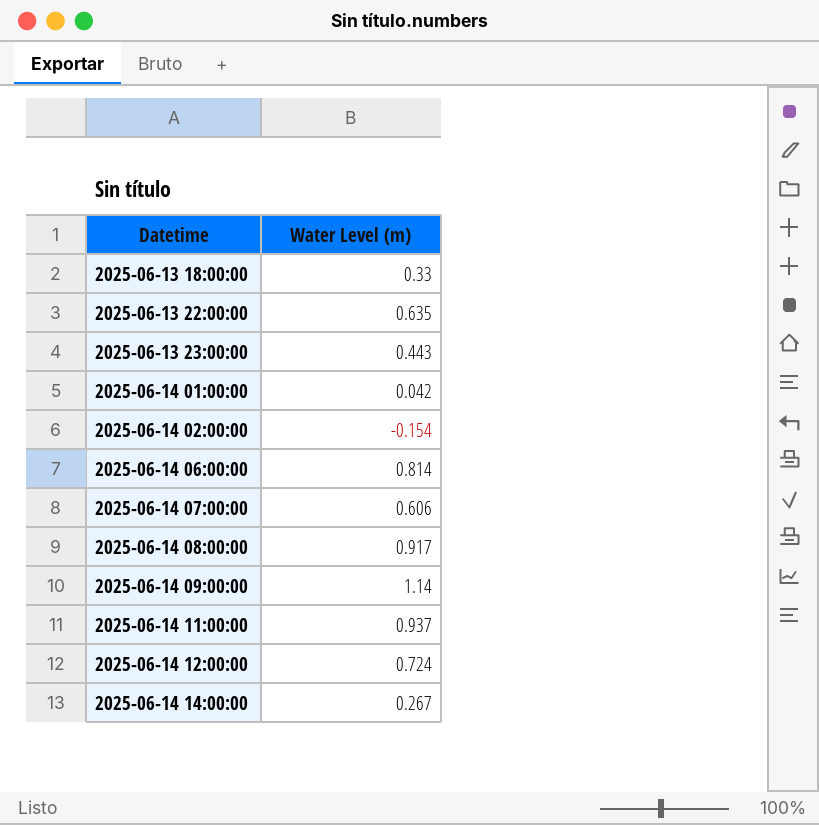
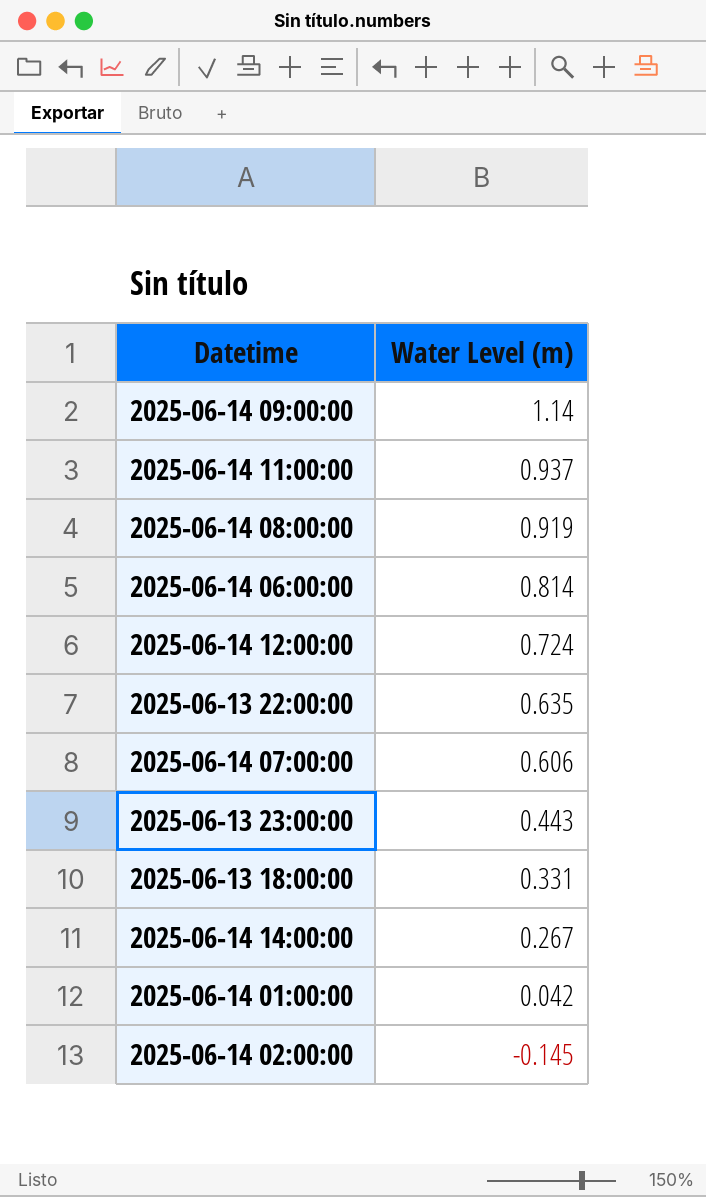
row order: Datetime ascending -> Water Level (m) descending
2025-06-14 08:00:00 | Water Level (m): 0.917 -> 0.919
2025-06-13 18:00:00 | Water Level (m): 0.33 -> 0.331
2025-06-14 02:00:00 | Water Level (m): -0.154 -> -0.145

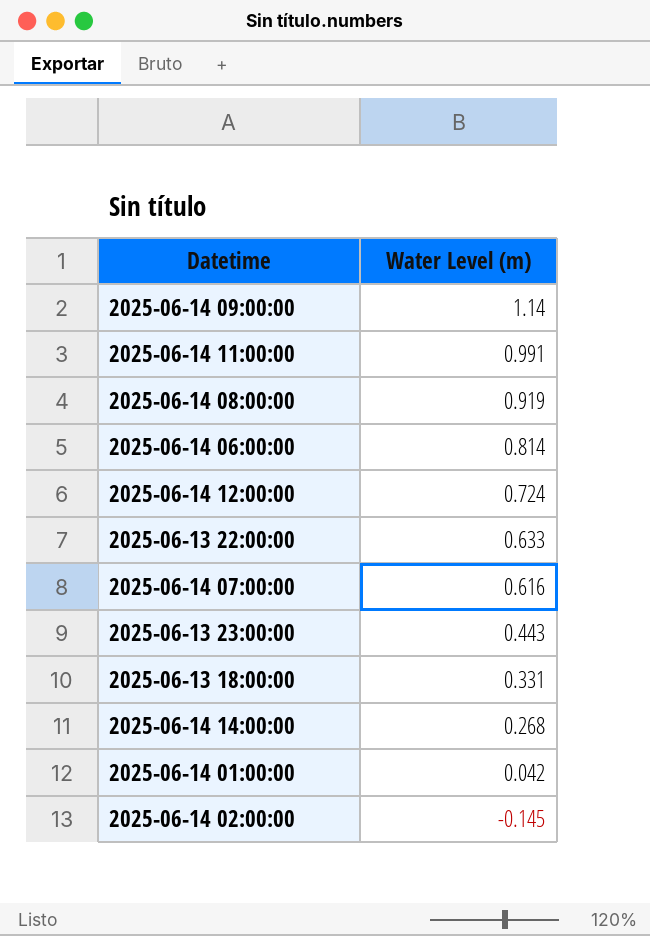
2025-06-14 11:00:00 | Water Level (m): 0.937 -> 0.991
2025-06-13 22:00:00 | Water Level (m): 0.635 -> 0.633
2025-06-14 07:00:00 | Water Level (m): 0.606 -> 0.616
2025-06-14 14:00:00 | Water Level (m): 0.267 -> 0.268

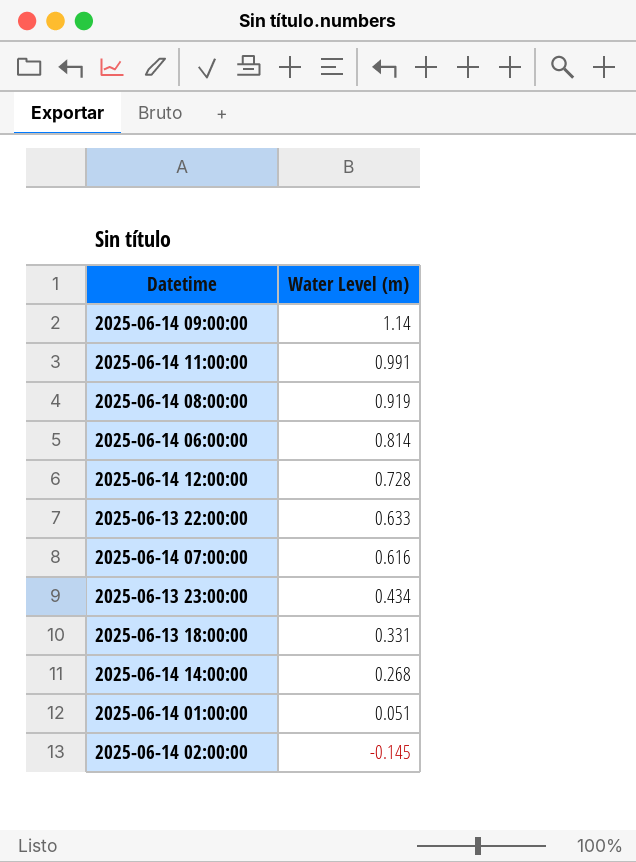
2025-06-14 12:00:00 | Water Level (m): 0.724 -> 0.728
2025-06-13 23:00:00 | Water Level (m): 0.443 -> 0.434
2025-06-14 01:00:00 | Water Level (m): 0.042 -> 0.051

